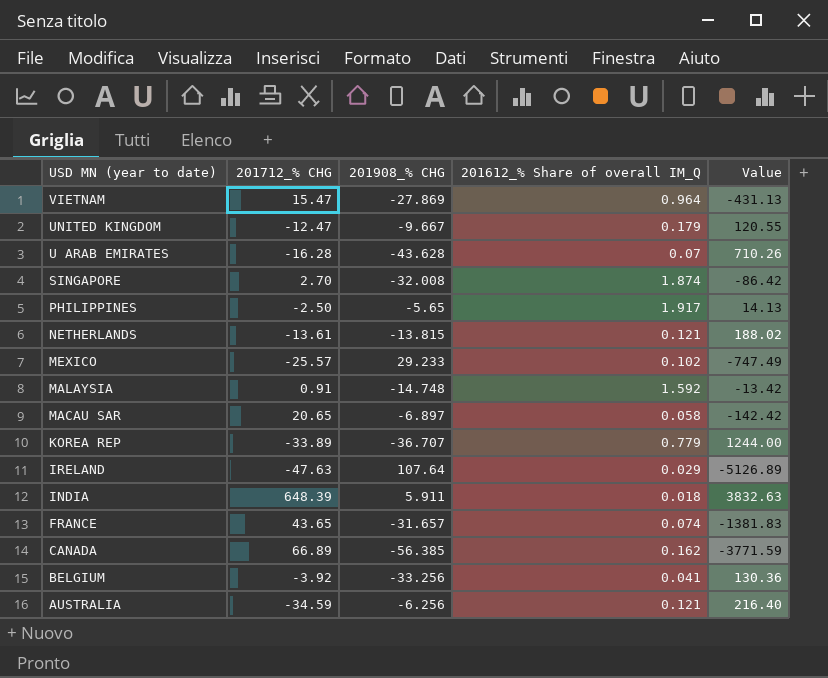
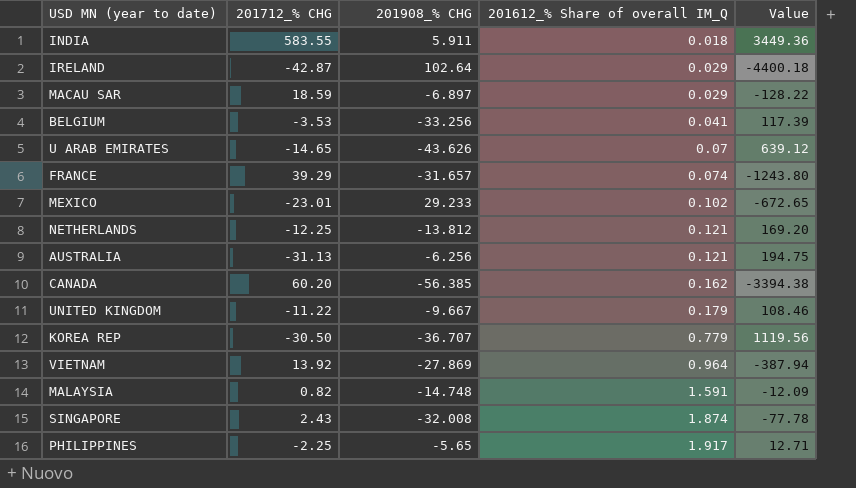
row order: USD MN (year to date) descending -> 201612_% Share of overall IM_Q ascending
INDIA | 201712_% CHG: 648.39 -> 583.55
INDIA | Value: 3832.63 -> 3449.36
IRELAND | 201712_% CHG: -47.63 -> -42.87
IRELAND | 201908_% CHG: 107.64 -> 102.64
IRELAND | Value: -5126.89 -> -4400.18
MACAU SAR | 201712_% CHG: 20.65 -> 18.59
MACAU SAR | 201612_% Share of overall IM_Q: 0.058 -> 0.029
MACAU SAR | Value: -142.42 -> -128.22
BELGIUM | 201712_% CHG: -3.92 -> -3.53
BELGIUM | Value: 130.36 -> 117.39
U ARAB EMIRATES | 201712_% CHG: -16.28 -> -14.65
U ARAB EMIRATES | 201908_% CHG: -43.628 -> -43.626
U ARAB EMIRATES | Value: 710.26 -> 639.12
FRANCE | 201712_% CHG: 43.65 -> 39.29
FRANCE | Value: -1381.83 -> -1243.80
MEXICO | 201712_% CHG: -25.57 -> -23.01
MEXICO | Value: -747.49 -> -672.65
NETHERLANDS | 201712_% CHG: -13.61 -> -12.25
NETHERLANDS | 201908_% CHG: -13.815 -> -13.812
NETHERLANDS | Value: 188.02 -> 169.20
AUSTRALIA | 201712_% CHG: -34.59 -> -31.13
AUSTRALIA | Value: 216.40 -> 194.75
CANADA | 201712_% CHG: 66.89 -> 60.20
CANADA | Value: -3771.59 -> -3394.38
UNITED KINGDOM | 201712_% CHG: -12.47 -> -11.22
UNITED KINGDOM | Value: 120.55 -> 108.46
KOREA REP | 201712_% CHG: -33.89 -> -30.50
KOREA REP | Value: 1244.00 -> 1119.56
VIETNAM | 201712_% CHG: 15.47 -> 13.92
VIETNAM | Value: -431.13 -> -387.94
MALAYSIA | 201712_% CHG: 0.91 -> 0.82
MALAYSIA | 201612_% Share of overall IM_Q: 1.592 -> 1.591
MALAYSIA | Value: -13.42 -> -12.09
SINGAPORE | 201712_% CHG: 2.70 -> 2.43
SINGAPORE | Value: -86.42 -> -77.78
PHILIPPINES | 201712_% CHG: -2.50 -> -2.25
PHILIPPINES | Value: 14.13 -> 12.71

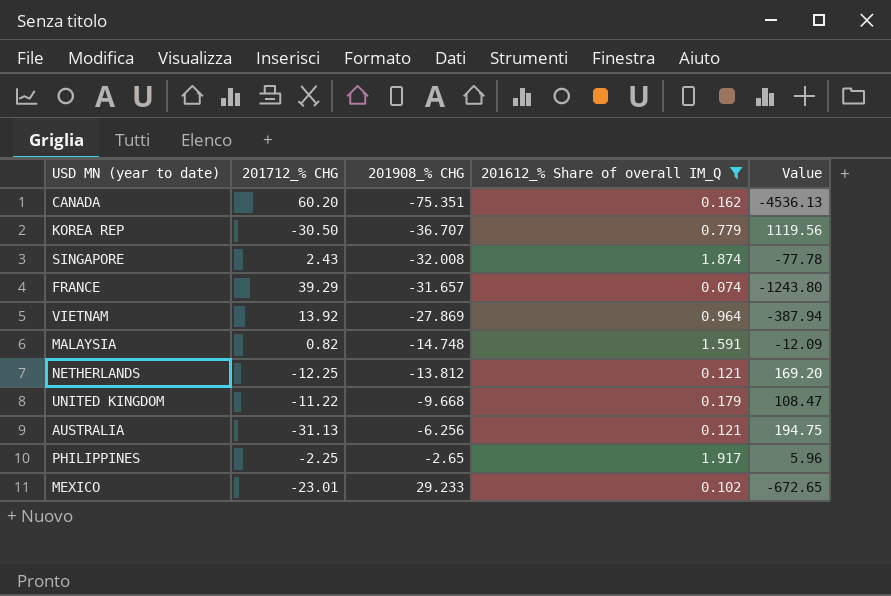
filter: none -> 201612_% Share of overall IM_Q >= 0.074
row order: 201612_% Share of overall IM_Q ascending -> 201908_% CHG ascending
CANADA | 201908_% CHG: -56.385 -> -75.351
CANADA | Value: -3394.38 -> -4536.13
UNITED KINGDOM | 201908_% CHG: -9.667 -> -9.668
UNITED KINGDOM | Value: 108.46 -> 108.47
PHILIPPINES | 201908_% CHG: -5.65 -> -2.65
PHILIPPINES | Value: 12.71 -> 5.96

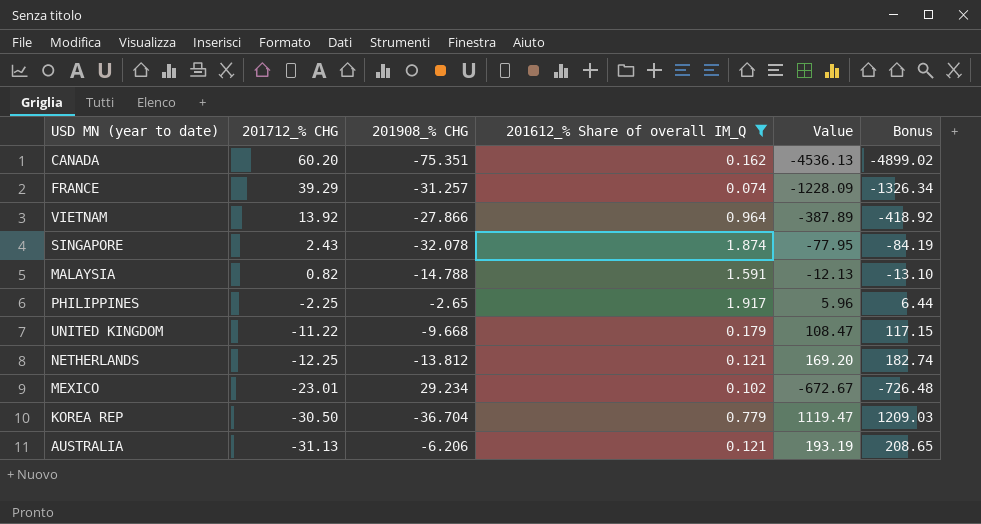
row order: 201908_% CHG ascending -> 201712_% CHG descending
column Bonus | formula: none -> [Value] * 1.08
FRANCE | 201908_% CHG: -31.657 -> -31.257
FRANCE | Value: -1243.80 -> -1228.09
VIETNAM | 201908_% CHG: -27.869 -> -27.866
VIETNAM | Value: -387.94 -> -387.89
SINGAPORE | 201908_% CHG: -32.008 -> -32.078
SINGAPORE | Value: -77.78 -> -77.95
MALAYSIA | 201908_% CHG: -14.748 -> -14.788
MALAYSIA | Value: -12.09 -> -12.13
MEXICO | 201908_% CHG: 29.233 -> 29.234
MEXICO | Value: -672.65 -> -672.67
KOREA REP | 201908_% CHG: -36.707 -> -36.704
KOREA REP | Value: 1119.56 -> 1119.47
AUSTRALIA | 201908_% CHG: -6.256 -> -6.206
AUSTRALIA | Value: 194.75 -> 193.19

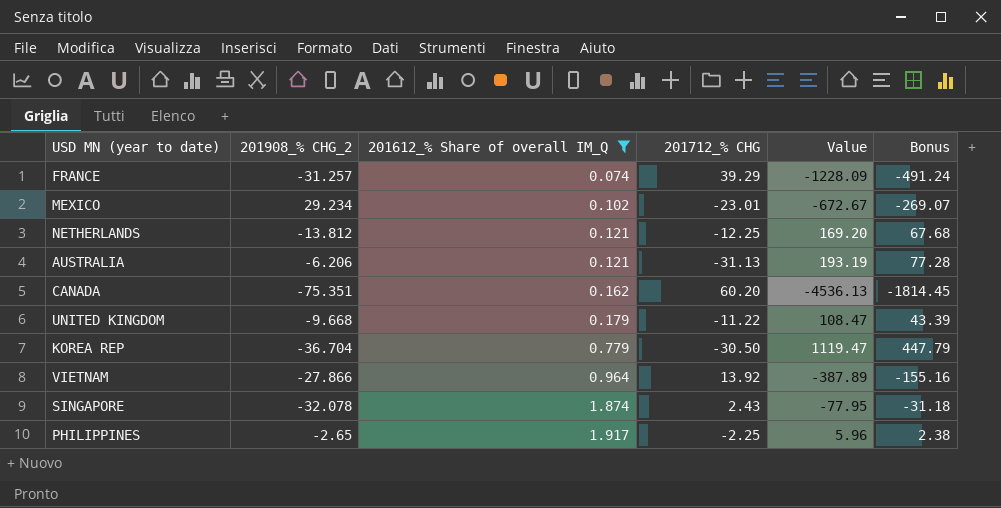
row order: 201712_% CHG descending -> 201612_% Share of overall IM_Q ascending
column name: 201908_% CHG -> 201908_% CHG_2
column 201712_% CHG | position: 2 -> 4
column Bonus | formula: [Value] * 1.08 -> [Value] * 0.4
row MALAYSIA: 0.82 | -14.788 | 1.591 | -12.13 | -13.10 -> none

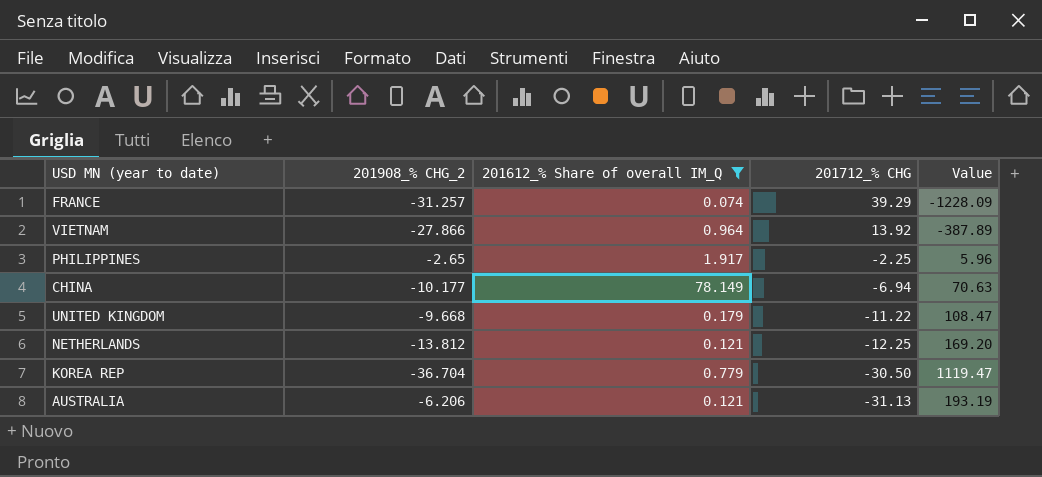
row order: 201612_% Share of overall IM_Q ascending -> 201712_% CHG descending
column Bonus | formula: [Value] * 0.4 -> none
row MEXICO: 29.234 | 0.102 | -23.01 | -672.67 | -269.07 -> none
row CANADA: -75.351 | 0.162 | 60.20 | -4536.13 | -1814.45 -> none
row SINGAPORE: -32.078 | 1.874 | 2.43 | -77.95 | -31.18 -> none
row CHINA: none -> -10.177 | 78.149 | -6.94 | 70.63

